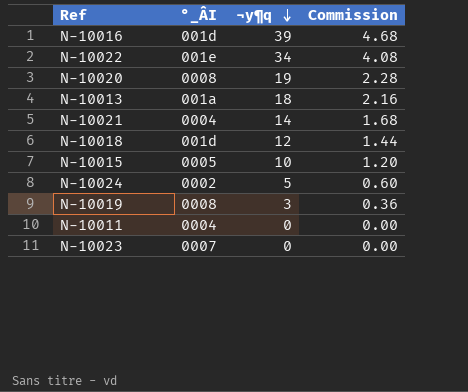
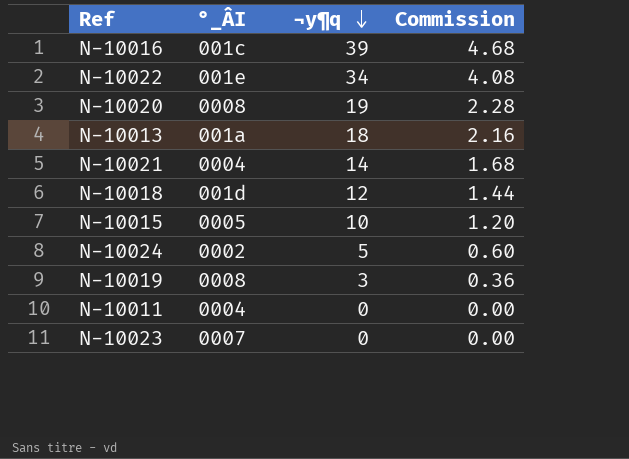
N-10016 | °_ÂI: 001d -> 001c

